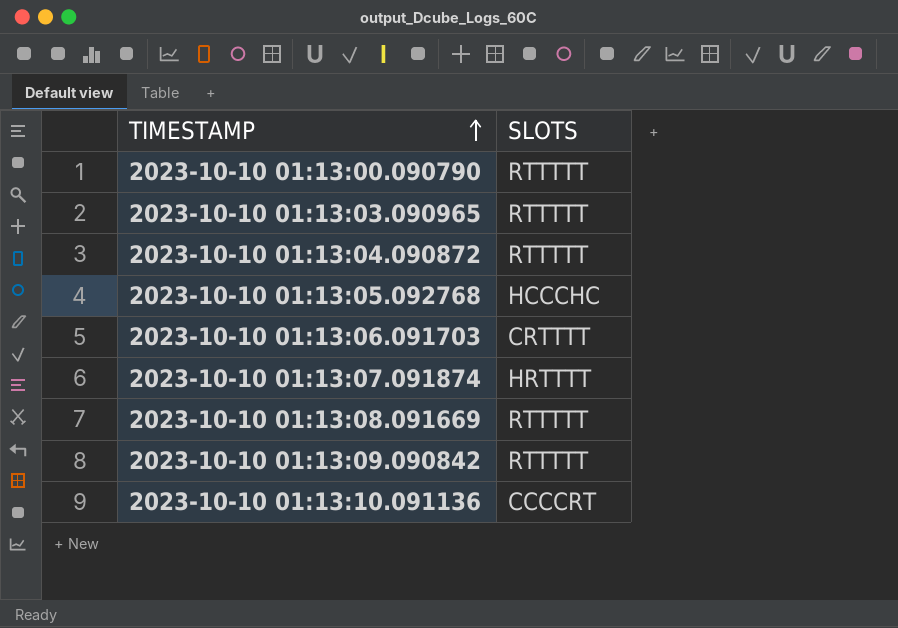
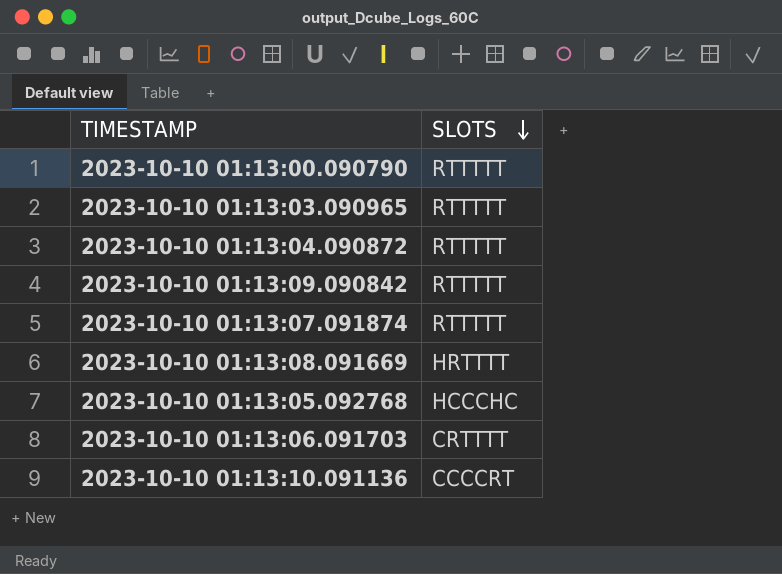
row order: TIMESTAMP ascending -> SLOTS descending
2023-10-10 01:13:07.091874 | SLOTS: HRTTTT -> RTTTTT
2023-10-10 01:13:08.091669 | SLOTS: RTTTTT -> HRTTTT

